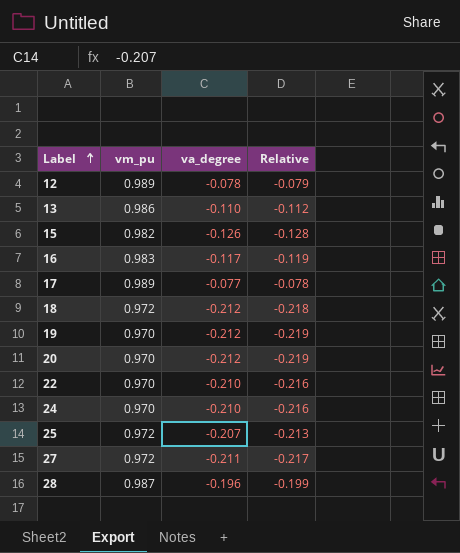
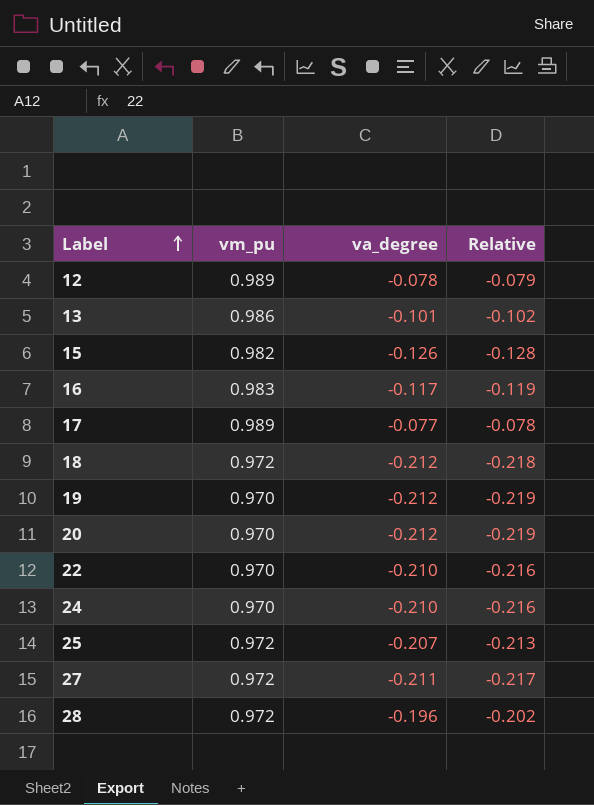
13 | va_degree: -0.110 -> -0.101
13 | Relative: -0.112 -> -0.102
28 | vm_pu: 0.987 -> 0.972
28 | Relative: -0.199 -> -0.202

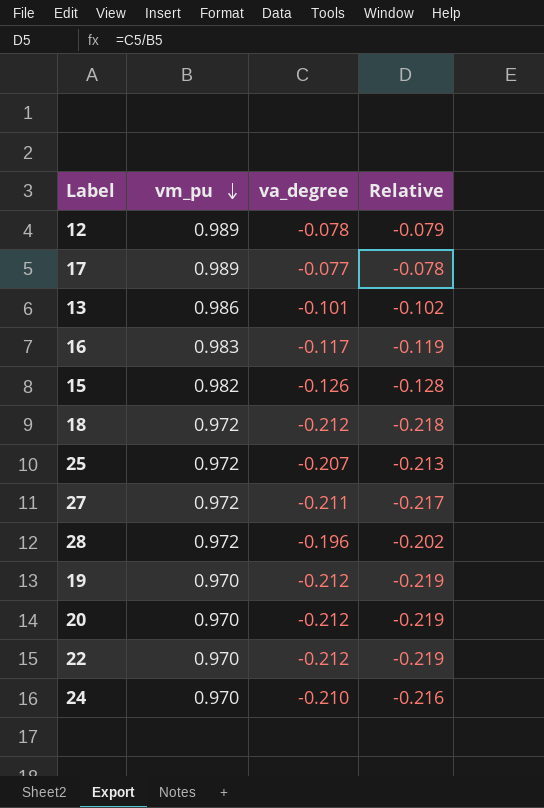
row order: Label ascending -> vm_pu descending
22 | va_degree: -0.210 -> -0.212
22 | Relative: -0.216 -> -0.219

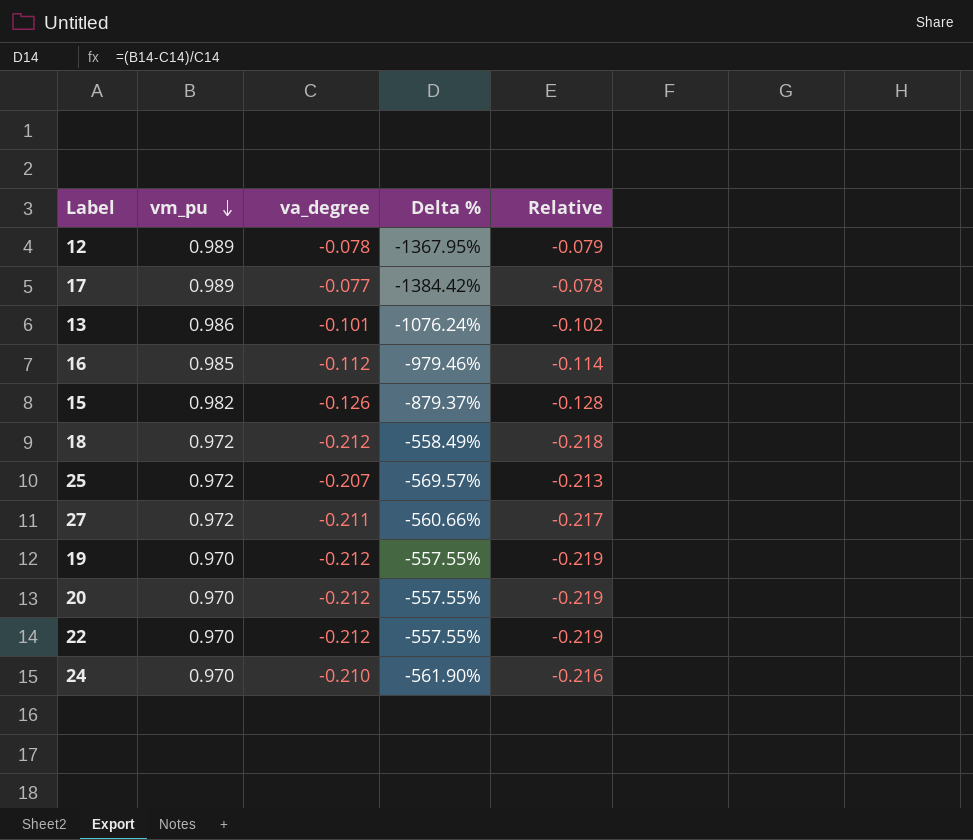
column Delta % | formula: none -> ([vm_pu] - [va_degree]) / [va_degree]
row 28: 0.972 | -0.196 | -0.202 -> none
16 | vm_pu: 0.983 -> 0.985
16 | va_degree: -0.117 -> -0.112
16 | Relative: -0.119 -> -0.114

